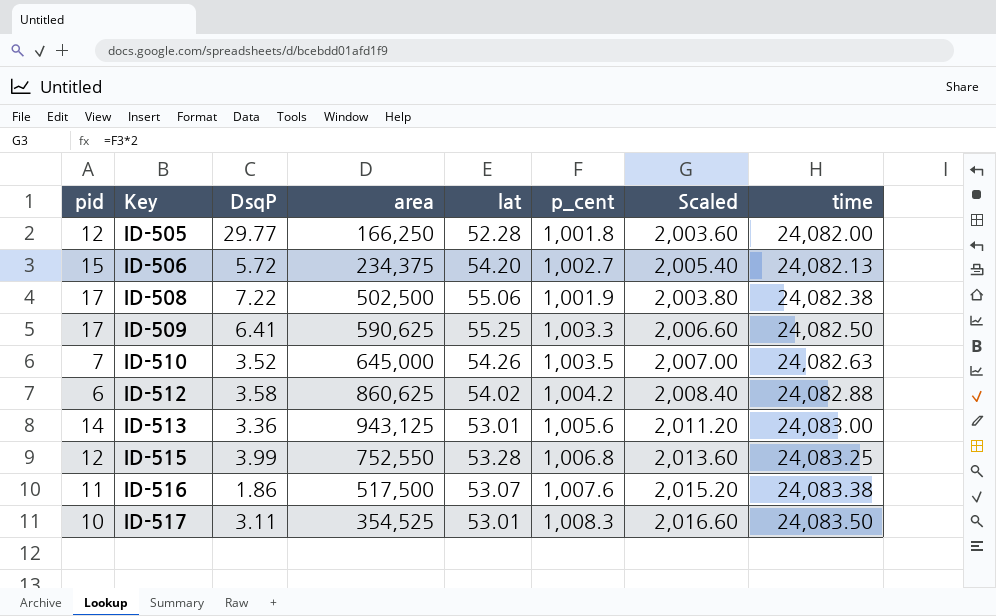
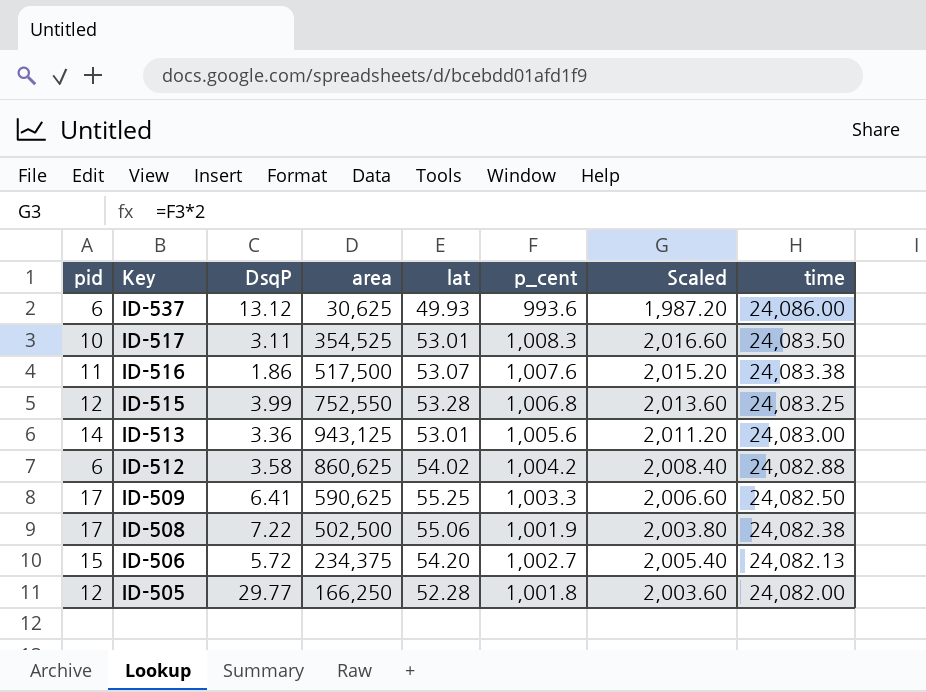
row order: Key ascending -> Key descending
row ID-510: 7 | 3.52 | 645,000 | 54.26 | 1,003.5 | 2,007.00 | 24,082.63 -> none
row ID-537: none -> 6 | 13.12 | 30,625 | 49.93 | 993.6 | 1,987.20 | 24,086.00

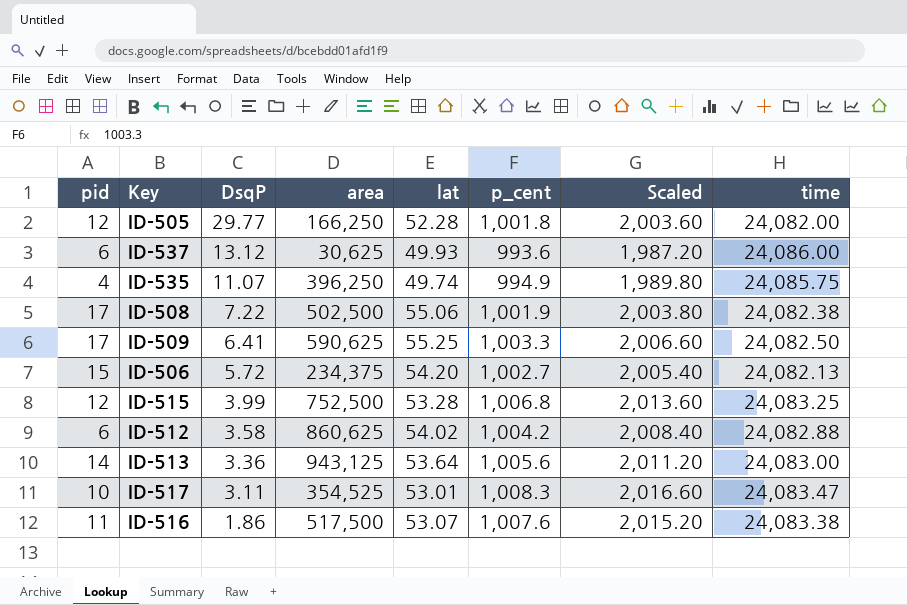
row order: Key descending -> DsqP descending
row ID-535: none -> 4 | 11.07 | 396,250 | 49.74 | 994.9 | 1,989.80 | 24,085.75
ID-515 | area: 752,550 -> 752,500
ID-513 | lat: 53.01 -> 53.64
ID-517 | time: 24,083.50 -> 24,083.47

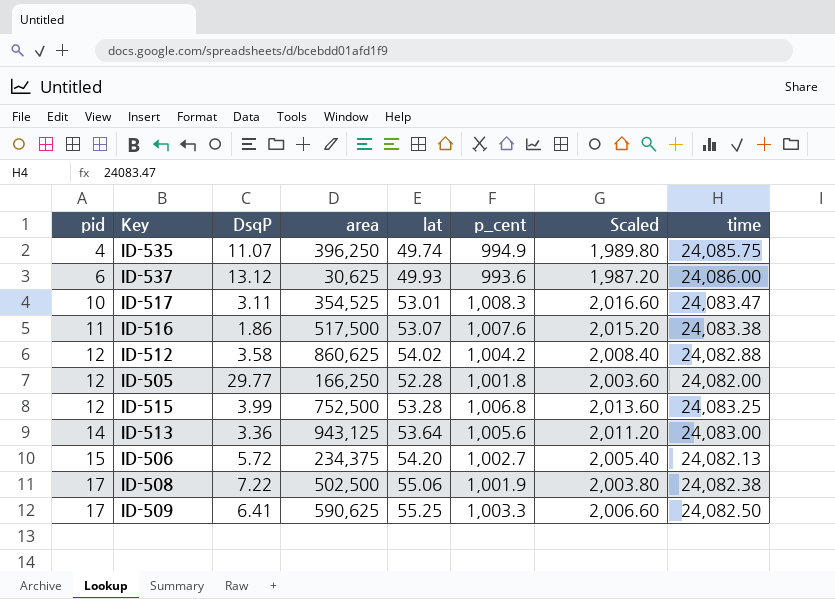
row order: DsqP descending -> pid ascending
ID-512 | pid: 6 -> 12

